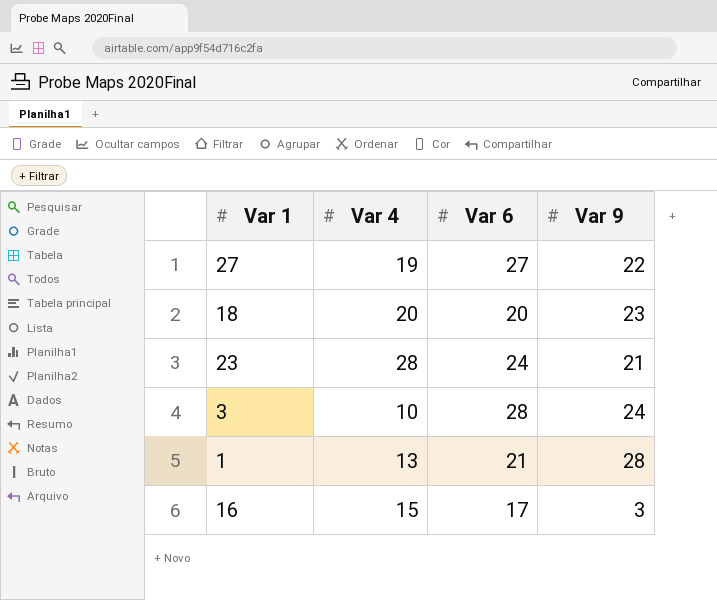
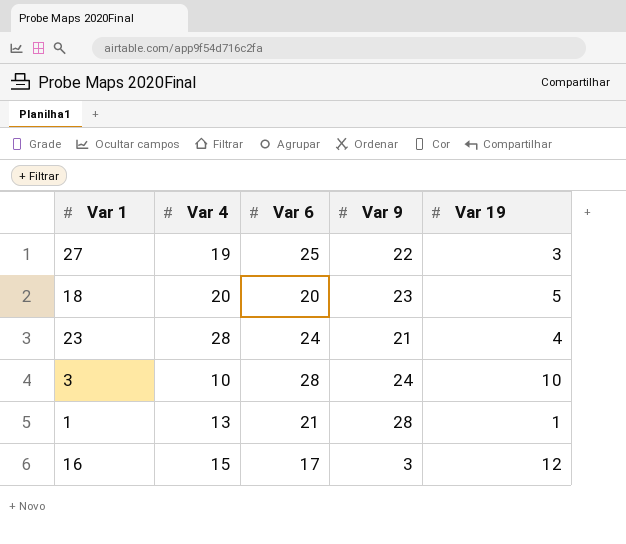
column Var 19 | position: none -> 5
27 | Var 6: 27 -> 25

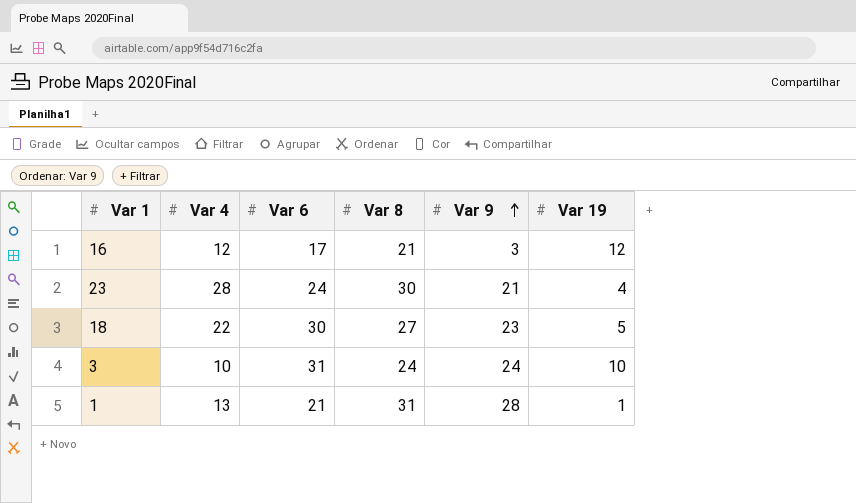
row order: none -> Var 9 ascending
column Var 8 | position: none -> 4
row 27: 19 | 25 | 22 | 3 -> none
16 | Var 4: 15 -> 12
18 | Var 4: 20 -> 22
18 | Var 6: 20 -> 30
3 | Var 6: 28 -> 31

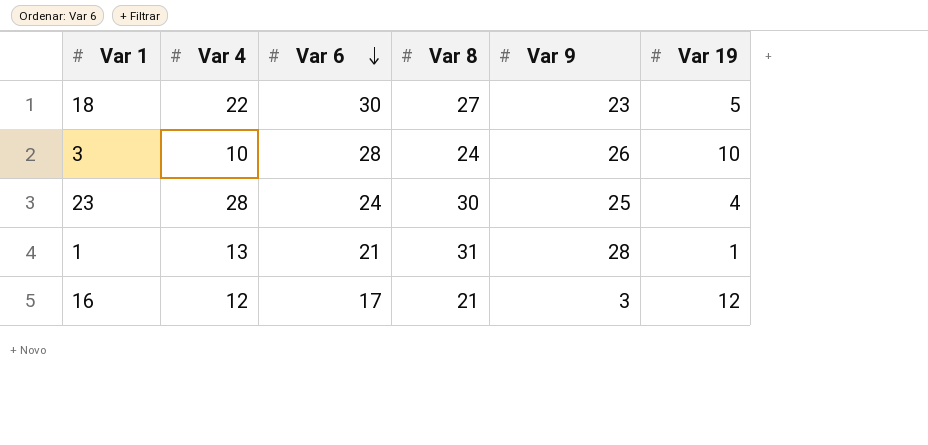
row order: Var 9 ascending -> Var 6 descending
3 | Var 6: 31 -> 28
3 | Var 9: 24 -> 26
23 | Var 9: 21 -> 25

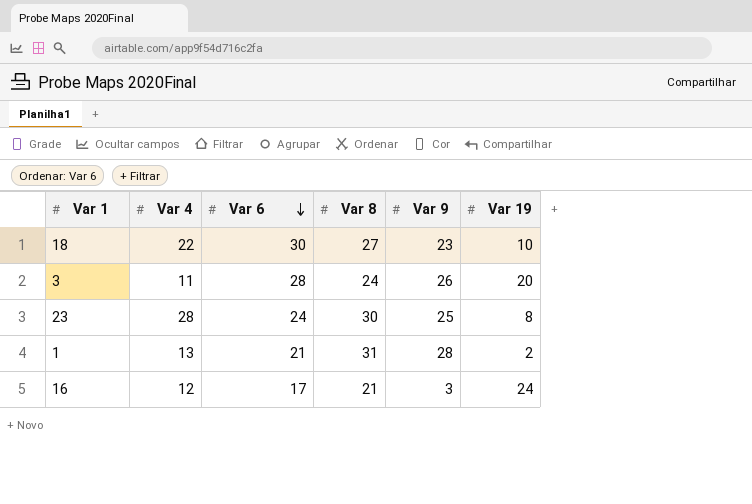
18 | Var 19: 5 -> 10
3 | Var 4: 10 -> 11
3 | Var 19: 10 -> 20
23 | Var 19: 4 -> 8
1 | Var 19: 1 -> 2
16 | Var 19: 12 -> 24

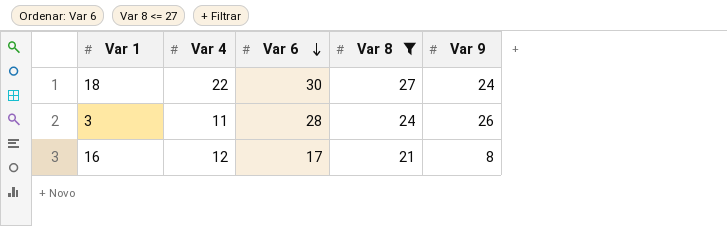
filter: none -> Var 8 <= 27
column Var 19 | position: 6 -> none
18 | Var 9: 23 -> 24
16 | Var 9: 3 -> 8

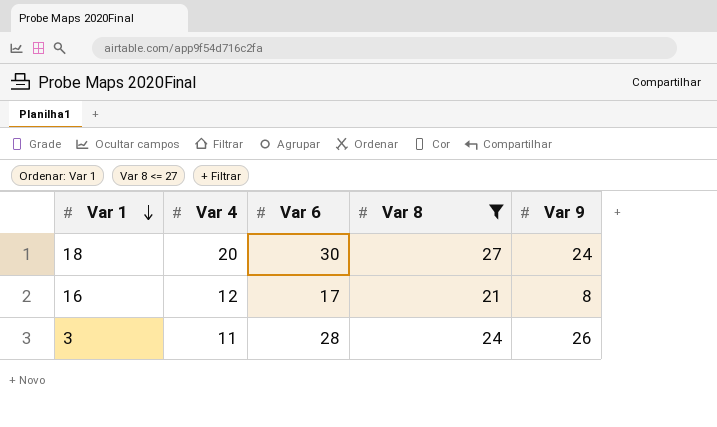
row order: Var 6 descending -> Var 1 descending
18 | Var 4: 22 -> 20

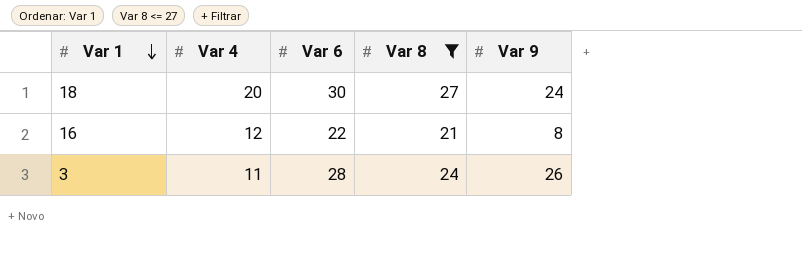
16 | Var 6: 17 -> 22

